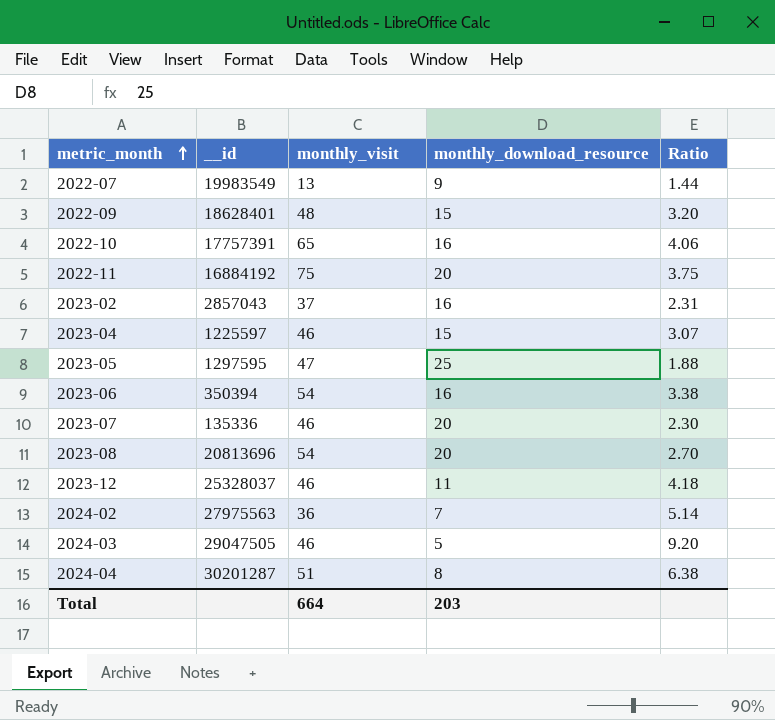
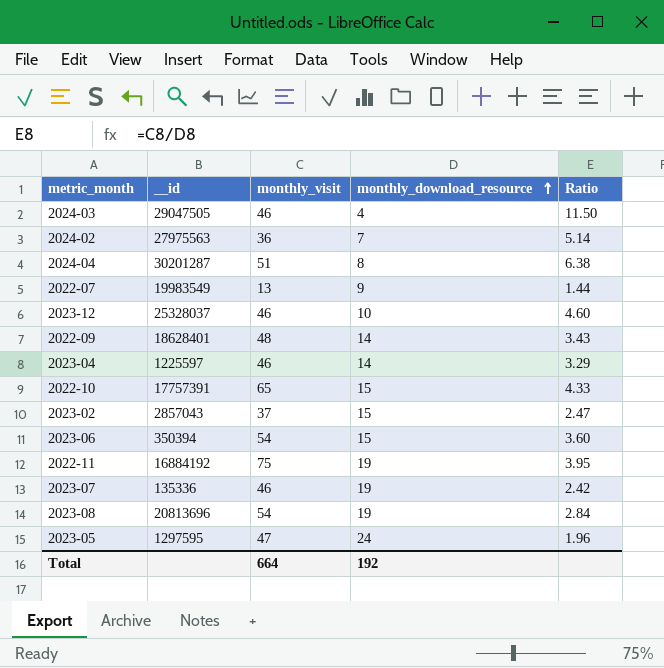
row order: metric_month ascending -> monthly_download_resource ascending
2024-03 | monthly_download_resource: 5 -> 4
2024-03 | Ratio: 9.20 -> 11.50
2023-12 | monthly_download_resource: 11 -> 10
2023-12 | Ratio: 4.18 -> 4.60
2022-09 | monthly_download_resource: 15 -> 14
2022-09 | Ratio: 3.20 -> 3.43
2023-04 | monthly_download_resource: 15 -> 14
2023-04 | Ratio: 3.07 -> 3.29
2022-10 | monthly_download_resource: 16 -> 15
2022-10 | Ratio: 4.06 -> 4.33
2023-02 | monthly_download_resource: 16 -> 15
2023-02 | Ratio: 2.31 -> 2.47
2023-06 | monthly_download_resource: 16 -> 15
2023-06 | Ratio: 3.38 -> 3.60
2022-11 | monthly_download_resource: 20 -> 19
2022-11 | Ratio: 3.75 -> 3.95
2023-07 | monthly_download_resource: 20 -> 19
2023-07 | Ratio: 2.30 -> 2.42
2023-08 | monthly_download_resource: 20 -> 19
2023-08 | Ratio: 2.70 -> 2.84
2023-05 | monthly_download_resource: 25 -> 24
2023-05 | Ratio: 1.88 -> 1.96
Total | monthly_download_resource: 203 -> 192

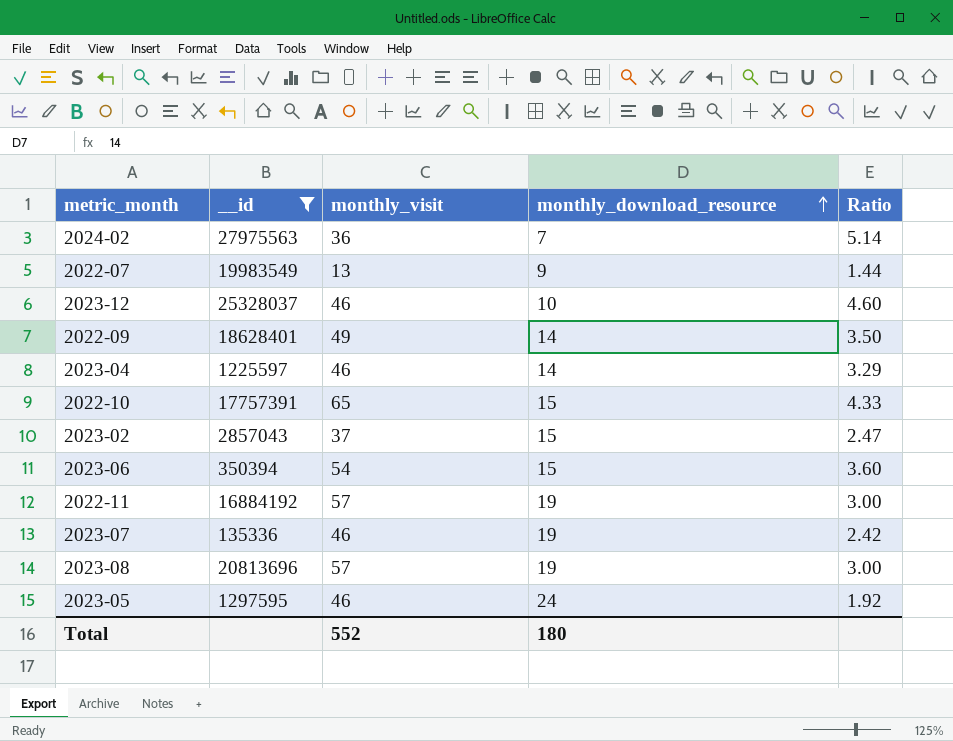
filter: none -> __id <= 27975563
2022-09 | monthly_visit: 48 -> 49
2022-09 | Ratio: 3.43 -> 3.50
2022-11 | monthly_visit: 75 -> 57
2022-11 | Ratio: 3.95 -> 3.00
2023-08 | monthly_visit: 54 -> 57
2023-08 | Ratio: 2.84 -> 3.00
2023-05 | monthly_visit: 47 -> 46
2023-05 | Ratio: 1.96 -> 1.92
Total | monthly_visit: 664 -> 552
Total | monthly_download_resource: 192 -> 180

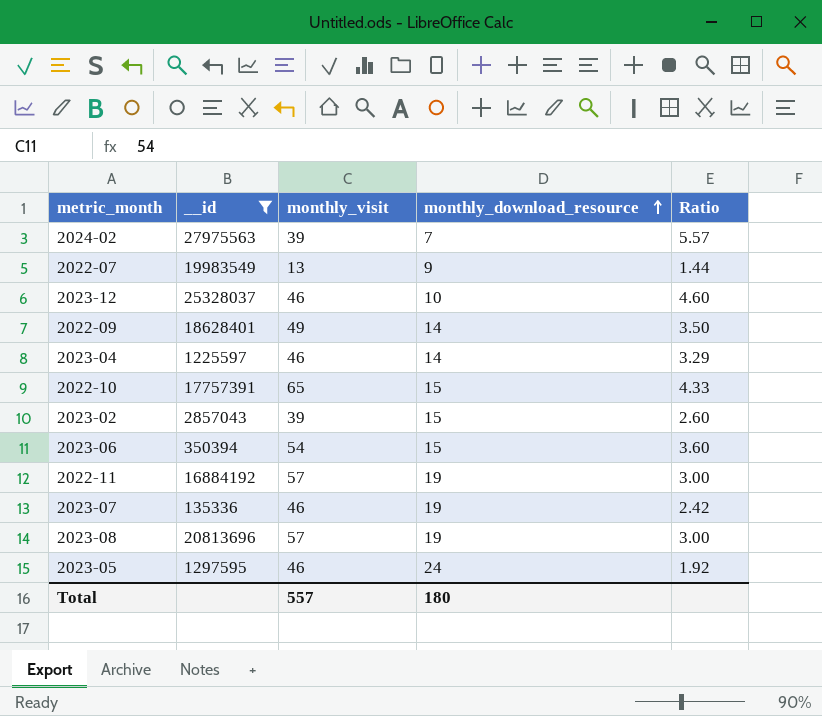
2024-02 | monthly_visit: 36 -> 39
2024-02 | Ratio: 5.14 -> 5.57
2023-02 | monthly_visit: 37 -> 39
2023-02 | Ratio: 2.47 -> 2.60
Total | monthly_visit: 552 -> 557

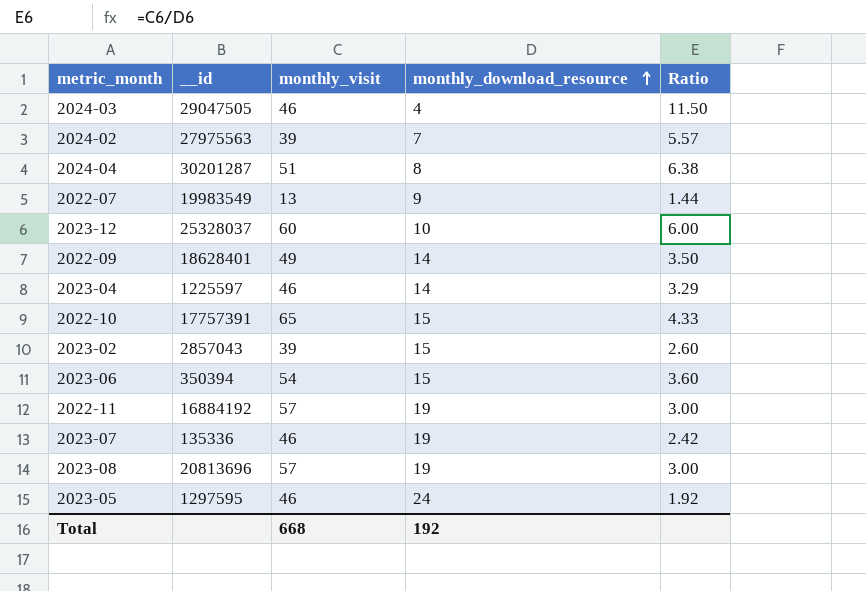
filter: __id <= 27975563 -> none
2023-12 | monthly_visit: 46 -> 60
2023-12 | Ratio: 4.60 -> 6.00
Total | monthly_visit: 557 -> 668
Total | monthly_download_resource: 180 -> 192

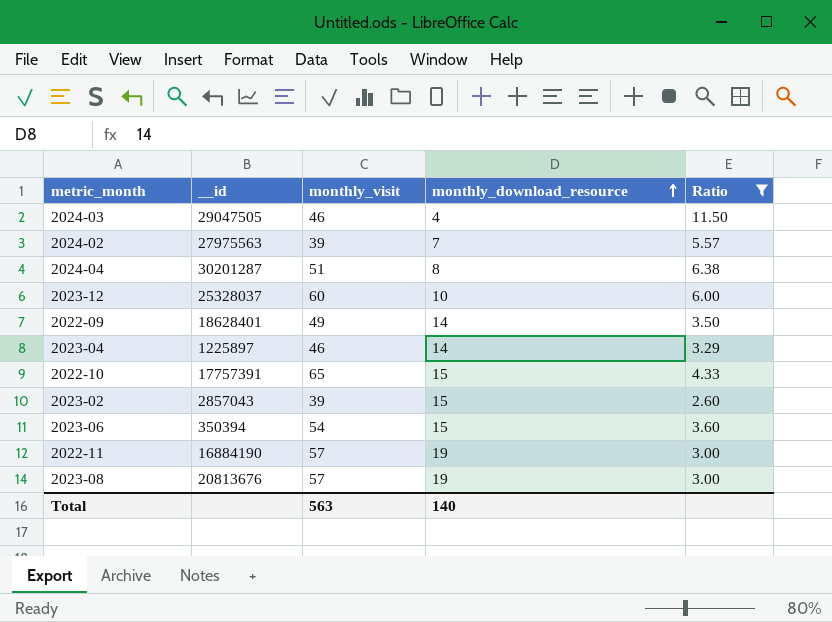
filter: none -> Ratio >= 2.60
2023-04 | __id: 1225597 -> 1225897
2022-11 | __id: 16884192 -> 16884190
2023-08 | __id: 20813696 -> 20813676
Total | monthly_visit: 668 -> 563
Total | monthly_download_resource: 192 -> 140

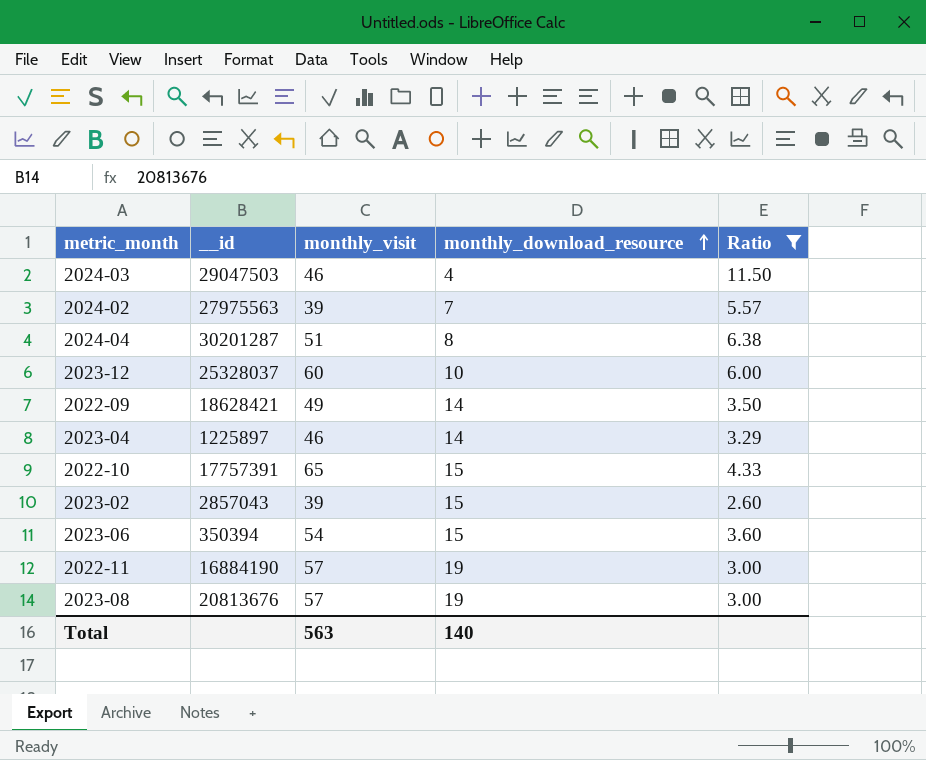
2024-03 | __id: 29047505 -> 29047503
2022-09 | __id: 18628401 -> 18628421

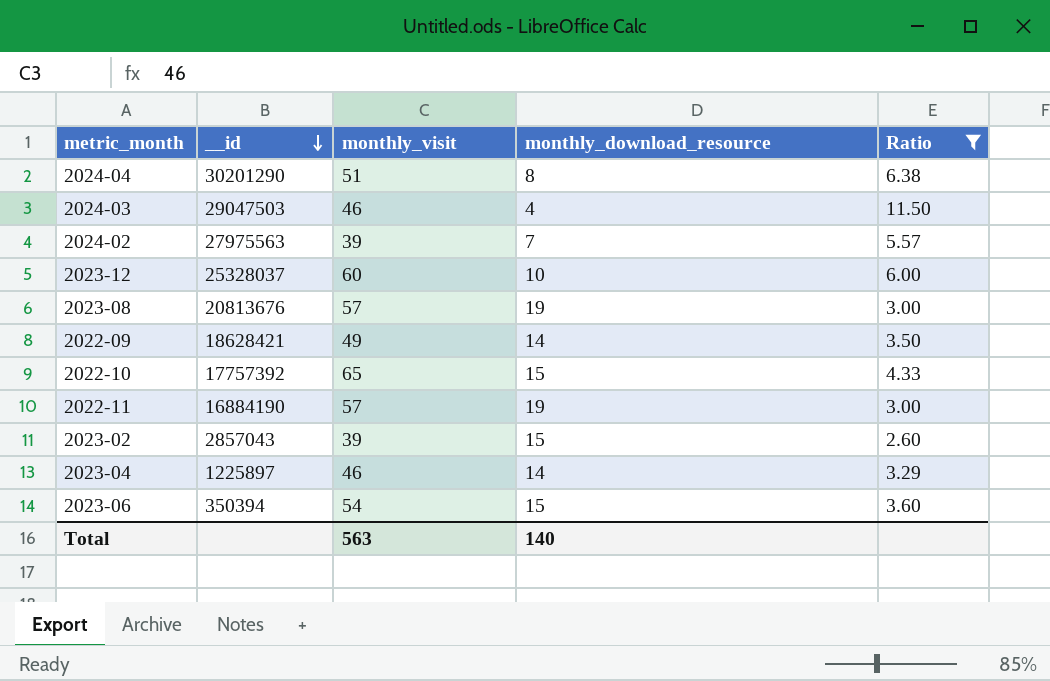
row order: monthly_download_resource ascending -> __id descending
2024-04 | __id: 30201287 -> 30201290
2022-10 | __id: 17757391 -> 17757392

